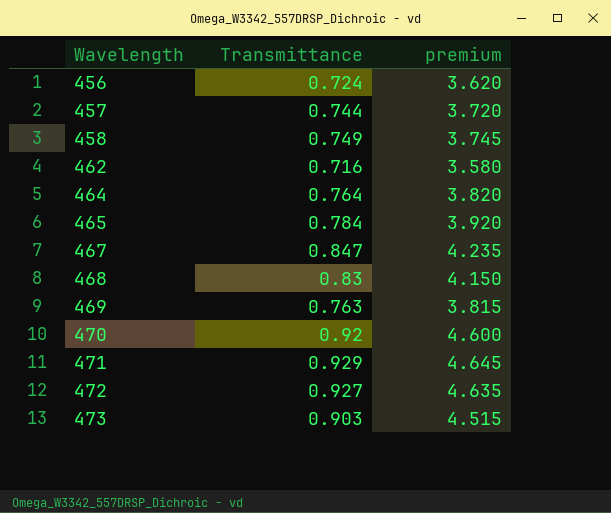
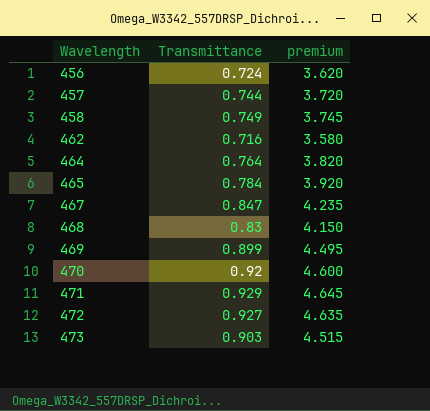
469 | Transmittance: 0.763 -> 0.899
469 | premium: 3.815 -> 4.495

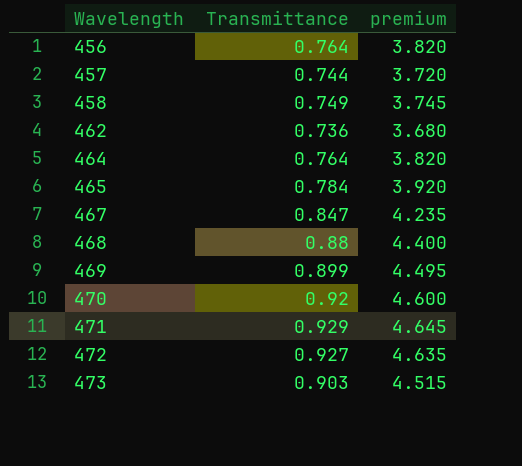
456 | Transmittance: 0.724 -> 0.764
456 | premium: 3.620 -> 3.820
462 | Transmittance: 0.716 -> 0.736
462 | premium: 3.580 -> 3.680
468 | Transmittance: 0.83 -> 0.88
468 | premium: 4.150 -> 4.400

